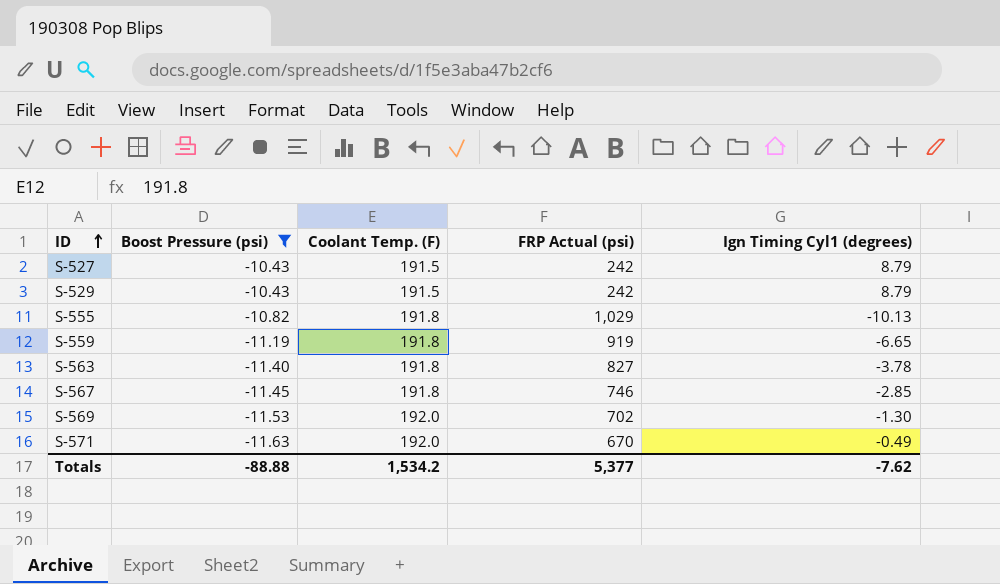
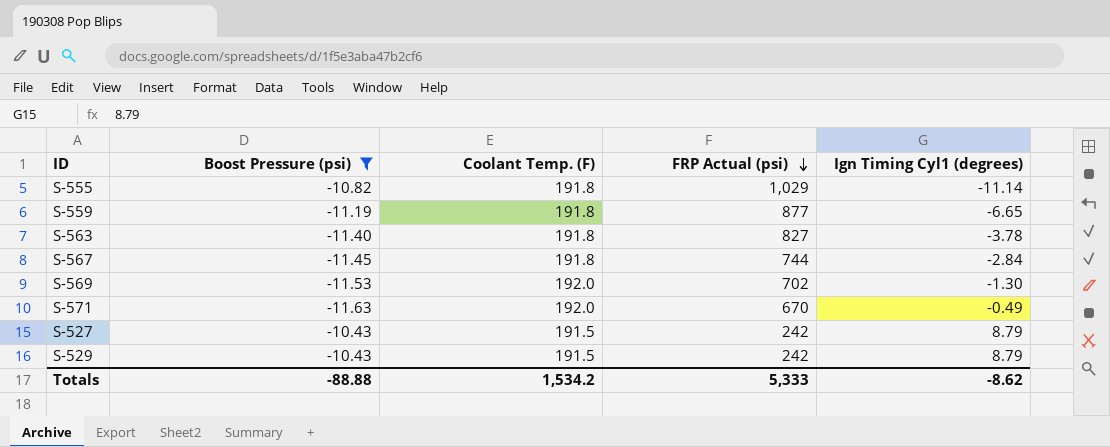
row order: ID ascending -> FRP Actual (psi) descending
S-555 | Ign Timing Cyl1 (degrees): -10.13 -> -11.14
S-559 | FRP Actual (psi): 919 -> 877
S-567 | FRP Actual (psi): 746 -> 744
S-567 | Ign Timing Cyl1 (degrees): -2.85 -> -2.84
Totals | FRP Actual (psi): 5,377 -> 5,333
Totals | Ign Timing Cyl1 (degrees): -7.62 -> -8.62

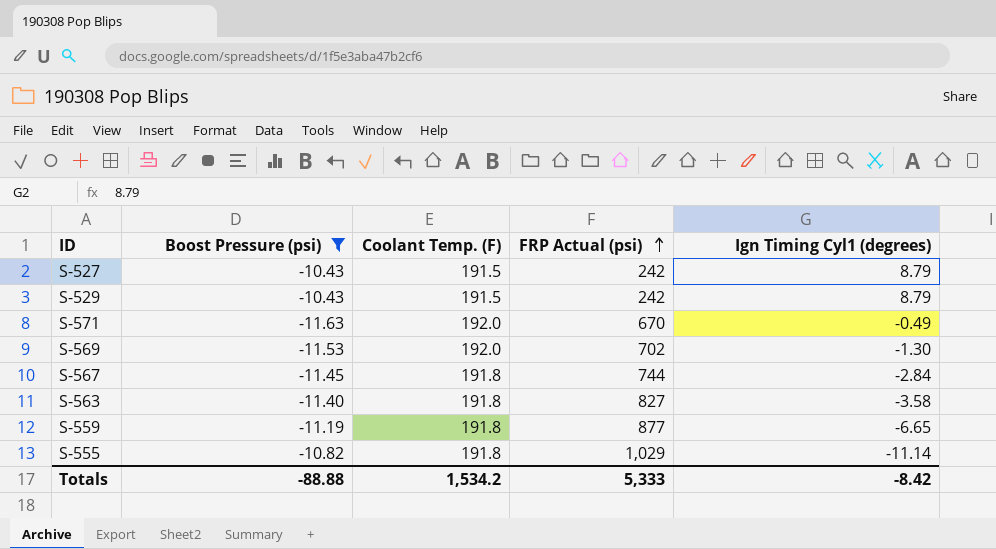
row order: FRP Actual (psi) descending -> FRP Actual (psi) ascending
S-563 | Ign Timing Cyl1 (degrees): -3.78 -> -3.58
Totals | Ign Timing Cyl1 (degrees): -8.62 -> -8.42

